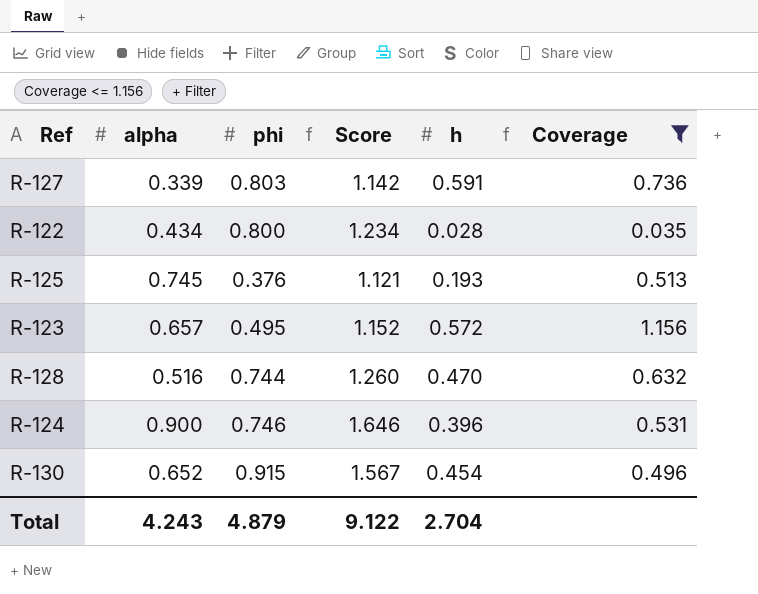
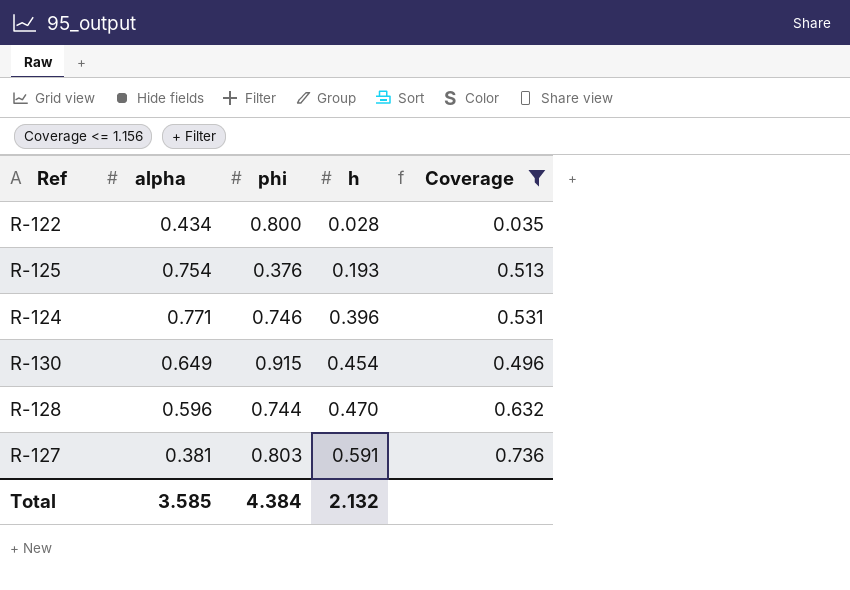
row order: none -> h ascending
column Score | formula: [alpha] + [phi] -> none
row R-123: 0.657 | 0.495 | 1.152 | 0.572 | 1.156 -> none
R-125 | alpha: 0.745 -> 0.754
R-124 | alpha: 0.900 -> 0.771
R-130 | alpha: 0.652 -> 0.649
R-128 | alpha: 0.516 -> 0.596
R-127 | alpha: 0.339 -> 0.381
Total | alpha: 4.243 -> 3.585
Total | phi: 4.879 -> 4.384
Total | h: 2.704 -> 2.132

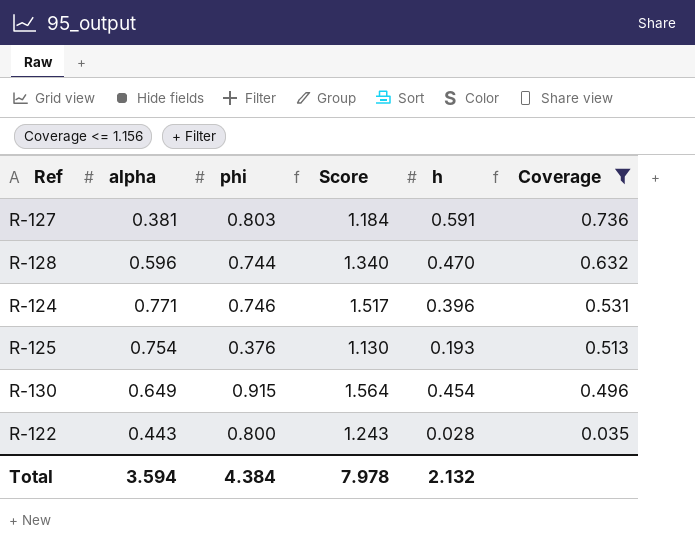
row order: h ascending -> Coverage descending
column Score | formula: none -> [alpha] + [phi]
R-122 | alpha: 0.434 -> 0.443
Total | alpha: 3.585 -> 3.594

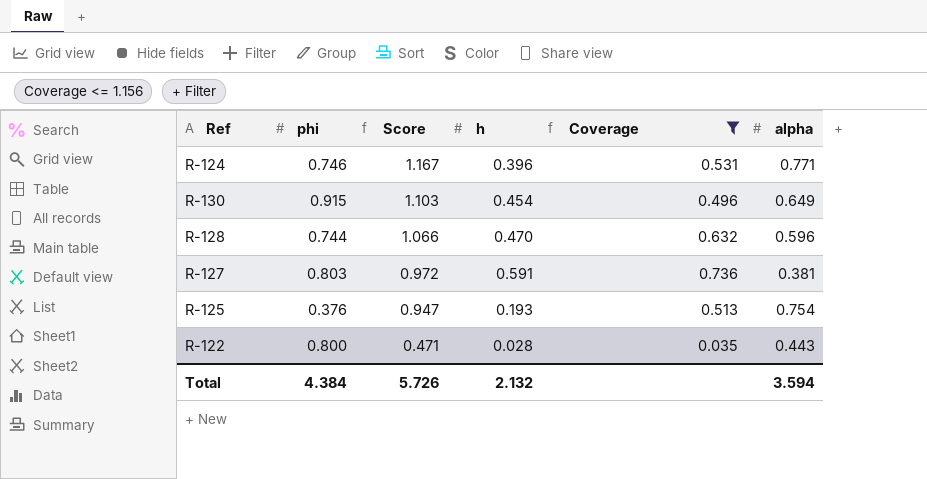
row order: Coverage descending -> Score descending
column Score | formula: [alpha] + [phi] -> [h] + [alpha]
column alpha | position: 2 -> 6
Total | Score: 7.978 -> 5.726

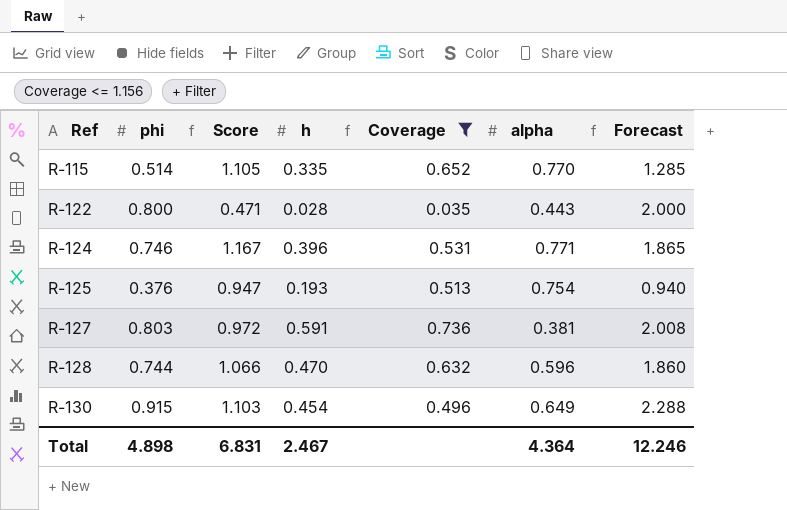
row order: Score descending -> Ref ascending
column Forecast | formula: none -> [phi] * 2.5
row R-115: none -> 0.514 | 1.105 | 0.335 | 0.652 | 0.770 | 1.285
Total | phi: 4.384 -> 4.898
Total | Score: 5.726 -> 6.831
Total | h: 2.132 -> 2.467
Total | alpha: 3.594 -> 4.364

